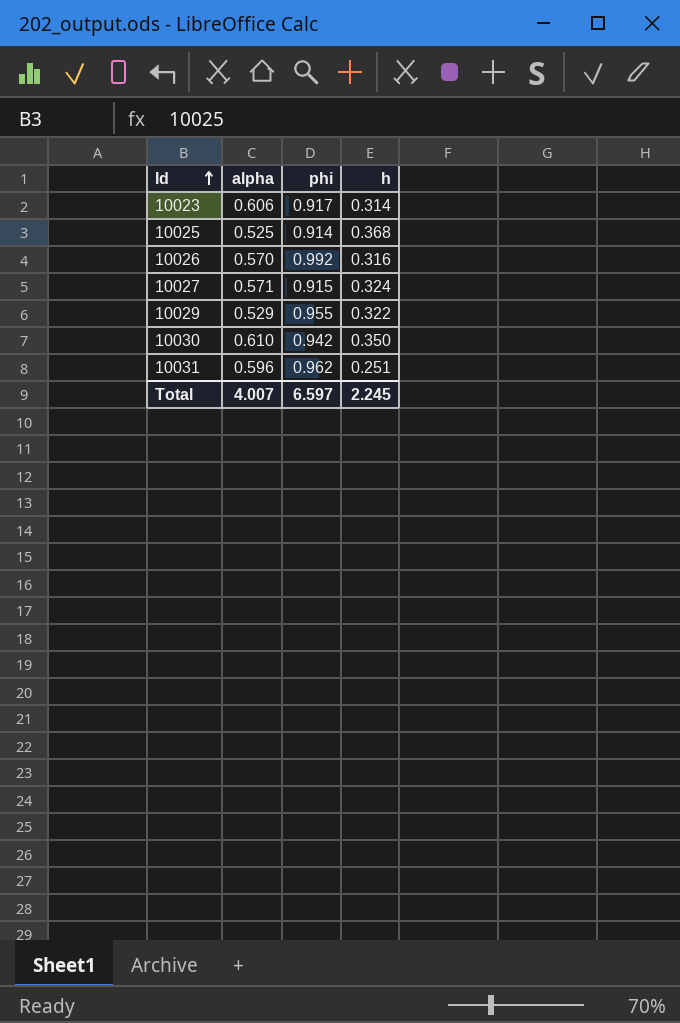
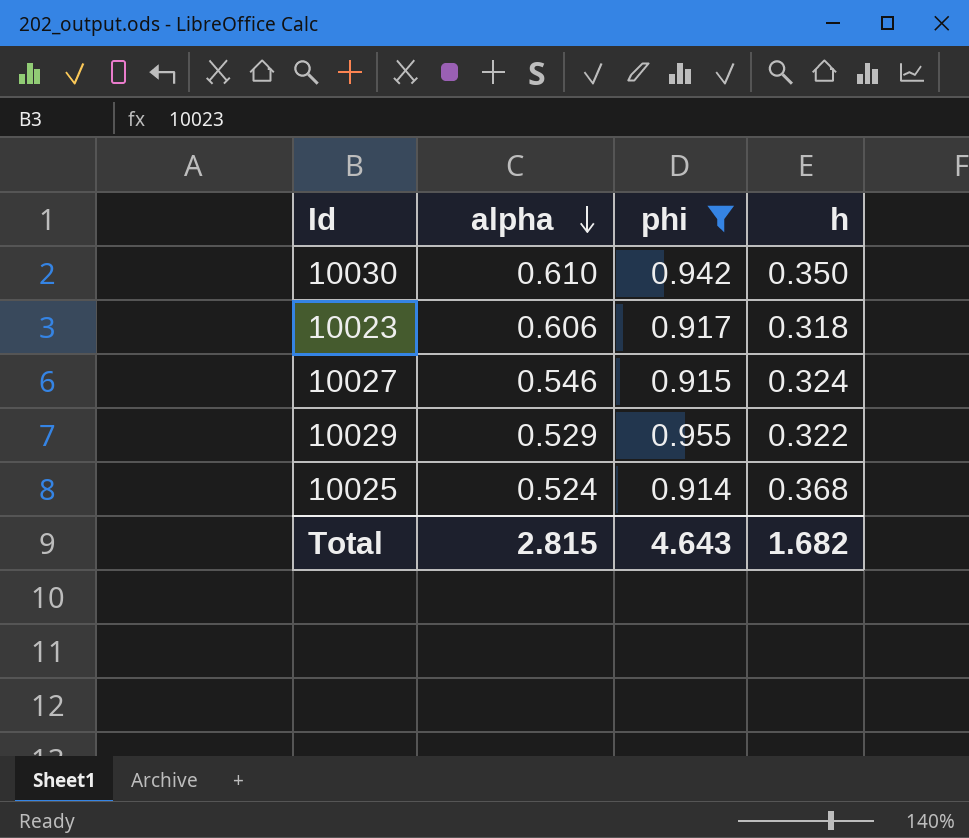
filter: none -> phi <= 0.955
row order: Id ascending -> alpha descending
10023 | h: 0.314 -> 0.318
10027 | alpha: 0.571 -> 0.546
10025 | alpha: 0.525 -> 0.524
Total | alpha: 4.007 -> 2.815
Total | phi: 6.597 -> 4.643
Total | h: 2.245 -> 1.682

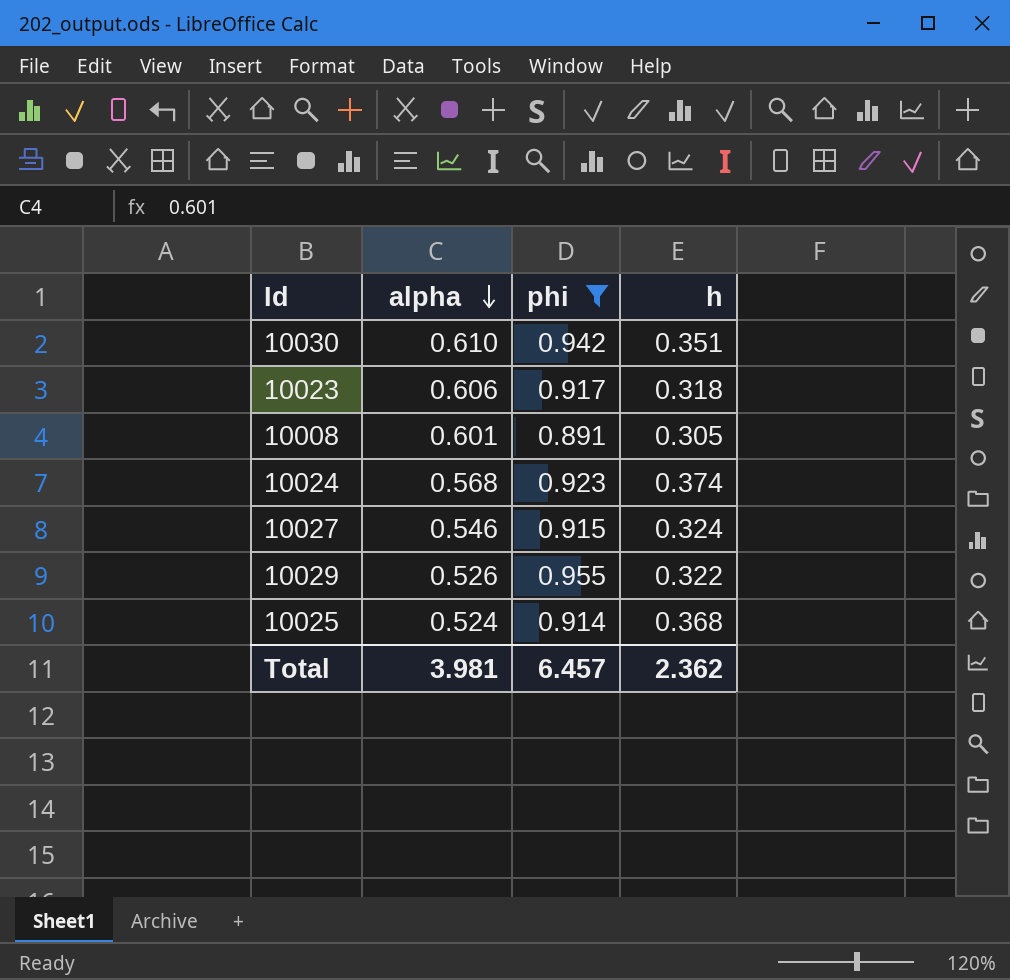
10030 | h: 0.350 -> 0.351
row 10008: none -> 0.601 | 0.891 | 0.305
row 10024: none -> 0.568 | 0.923 | 0.374
10029 | alpha: 0.529 -> 0.526
Total | alpha: 2.815 -> 3.981
Total | phi: 4.643 -> 6.457
Total | h: 1.682 -> 2.362

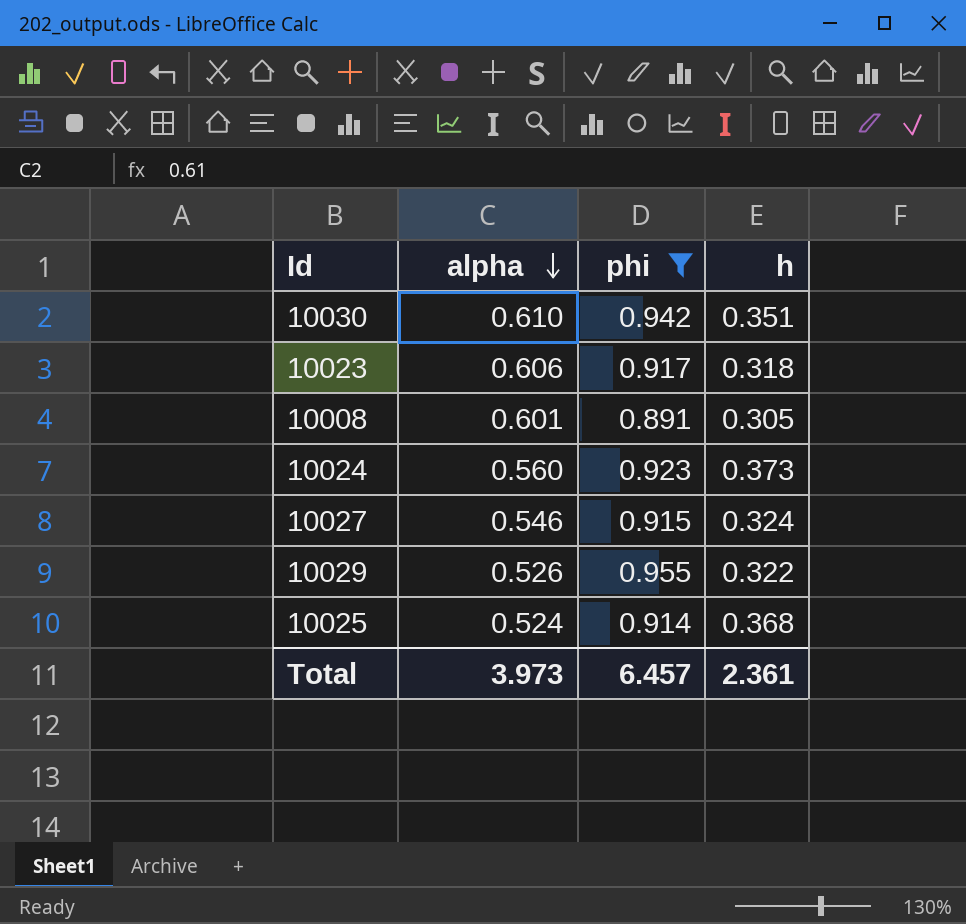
10024 | alpha: 0.568 -> 0.560
10024 | h: 0.374 -> 0.373
Total | alpha: 3.981 -> 3.973
Total | h: 2.362 -> 2.361

